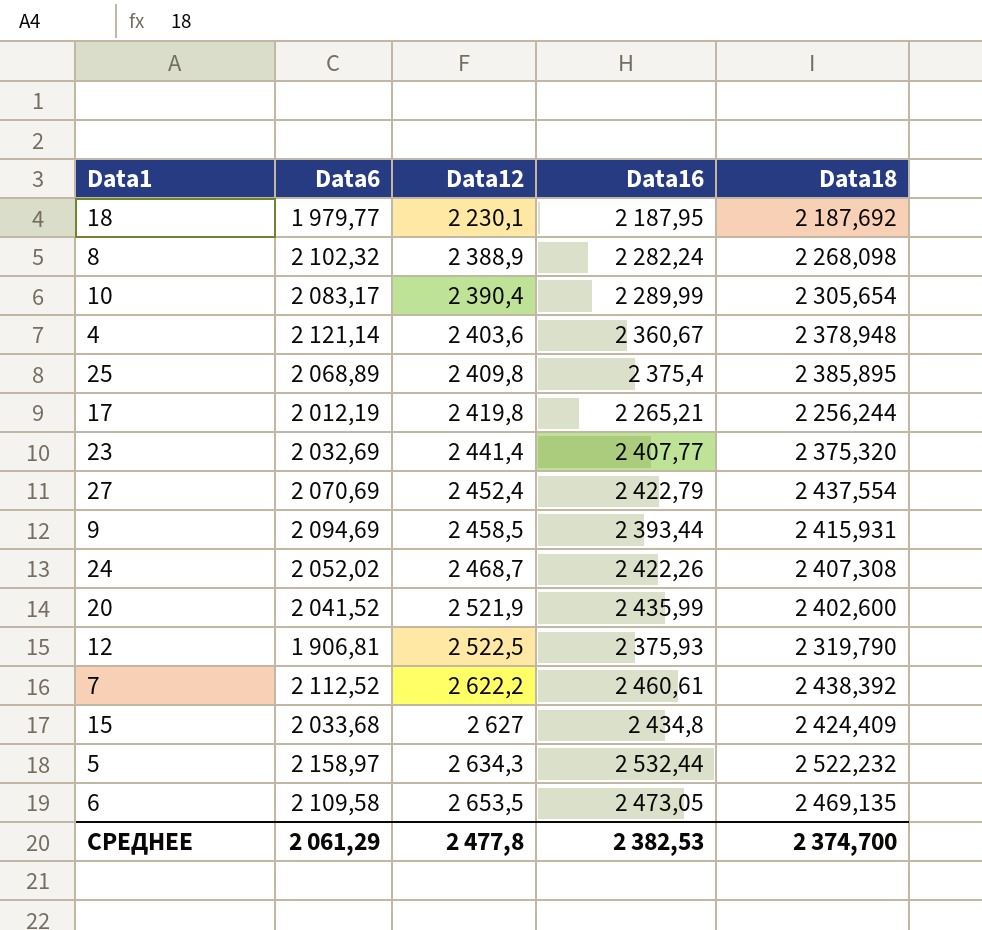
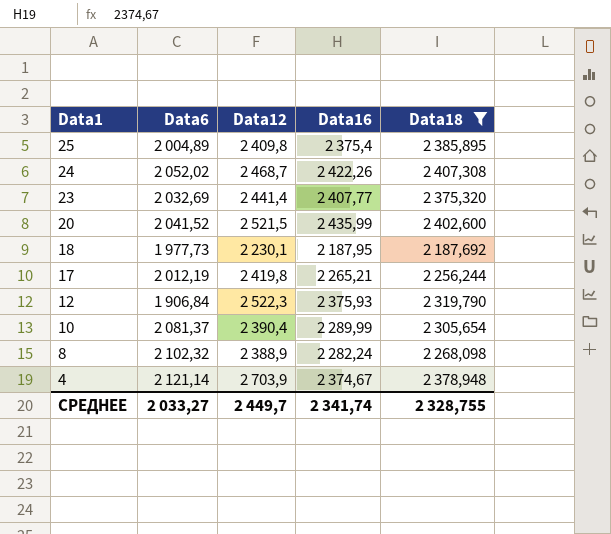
filter: none -> Data18 <= 2 407,308
row order: Data12 ascending -> Data1 descending
25 | Data6: 2 068,89 -> 2 004,89
20 | Data12: 2 521,9 -> 2 521,5
18 | Data6: 1 979,77 -> 1 977,73
12 | Data6: 1 906,81 -> 1 906,84
12 | Data12: 2 522,5 -> 2 522,3
10 | Data6: 2 083,17 -> 2 081,37
4 | Data12: 2 403,6 -> 2 703,9
4 | Data16: 2 360,67 -> 2 374,67
СРЕДНЕЕ | Data6: 2 061,29 -> 2 033,27
СРЕДНЕЕ | Data12: 2 477,8 -> 2 449,7
СРЕДНЕЕ | Data16: 2 382,53 -> 2 341,74
СРЕДНЕЕ | Data18: 2 374,700 -> 2 328,755

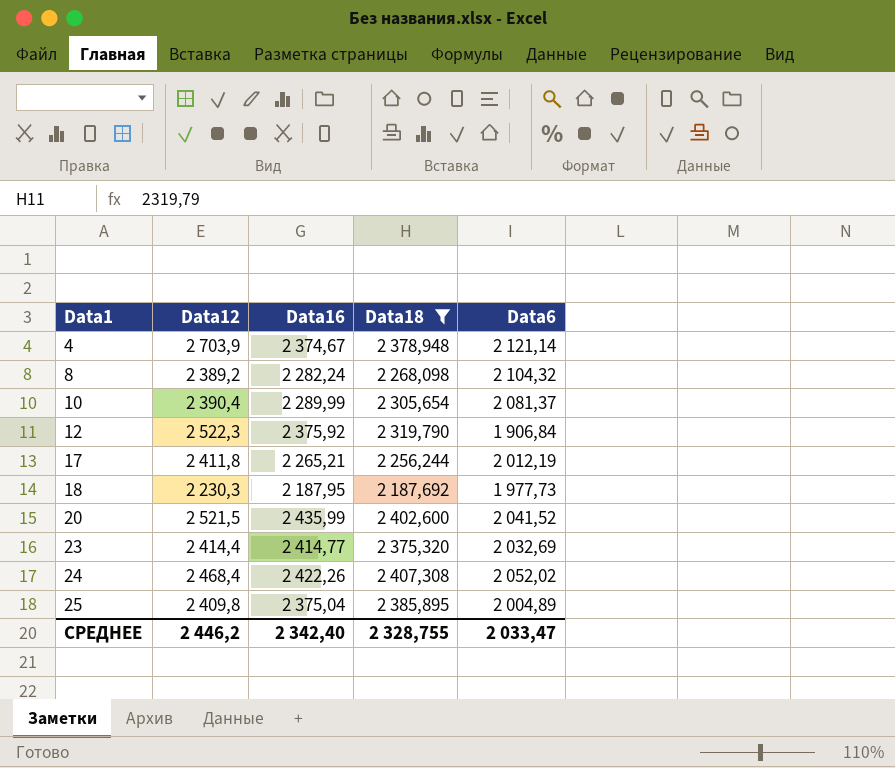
row order: Data1 descending -> Data1 ascending
column Data6 | position: 2 -> 5
8 | Data12: 2 388,9 -> 2 389,2
8 | Data6: 2 102,32 -> 2 104,32
12 | Data16: 2 375,93 -> 2 375,92
17 | Data12: 2 419,8 -> 2 411,8
18 | Data12: 2 230,1 -> 2 230,3
23 | Data12: 2 441,4 -> 2 414,4
23 | Data16: 2 407,77 -> 2 414,77
24 | Data12: 2 468,7 -> 2 468,4
25 | Data16: 2 375,4 -> 2 375,04
СРЕДНЕЕ | Data12: 2 449,7 -> 2 446,2
СРЕДНЕЕ | Data16: 2 341,74 -> 2 342,40
СРЕДНЕЕ | Data6: 2 033,27 -> 2 033,47

